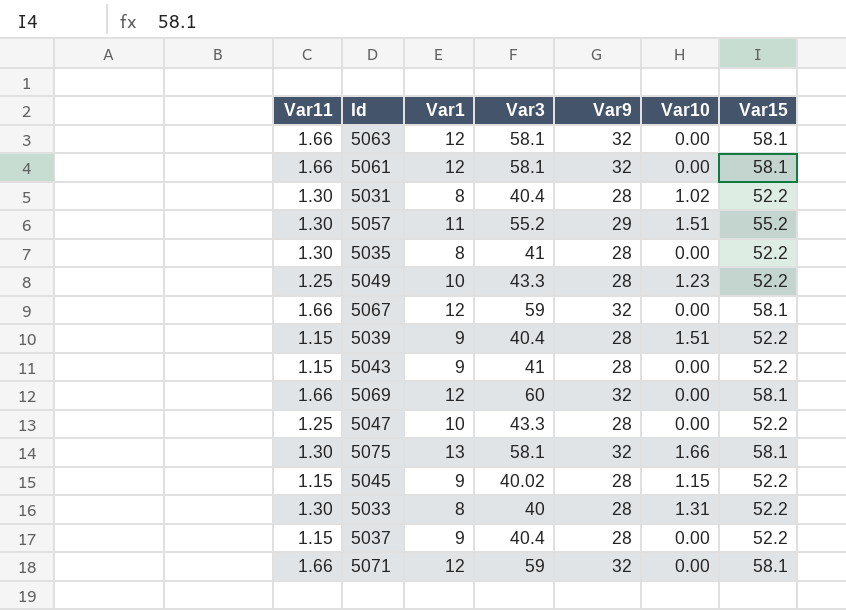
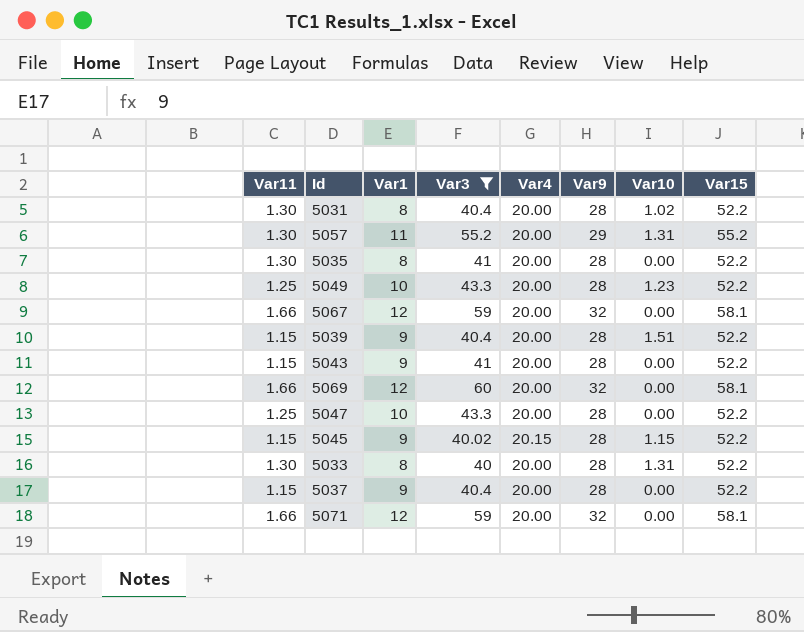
filter: none -> Var3 != 58.1
column Var4 | position: none -> 5
5057 | Var10: 1.51 -> 1.31

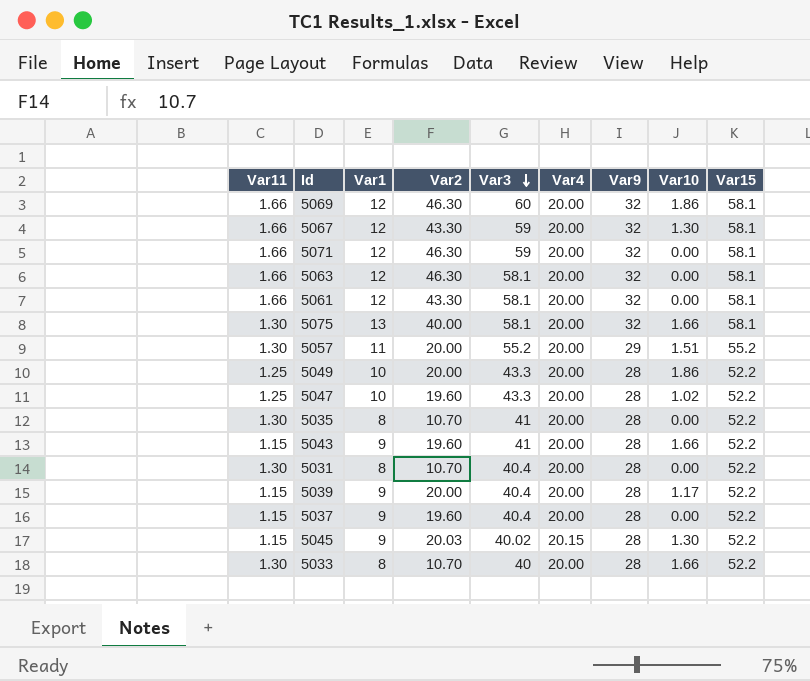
filter: Var3 != 58.1 -> none
row order: none -> Var3 descending
column Var2 | position: none -> 4
5069 | Var10: 0.00 -> 1.86
5067 | Var10: 0.00 -> 1.30
5057 | Var10: 1.31 -> 1.51
5049 | Var10: 1.23 -> 1.86
5047 | Var10: 0.00 -> 1.02
5043 | Var10: 0.00 -> 1.66
5031 | Var10: 1.02 -> 0.00
5039 | Var10: 1.51 -> 1.17
5045 | Var10: 1.15 -> 1.30
5033 | Var10: 1.31 -> 1.66

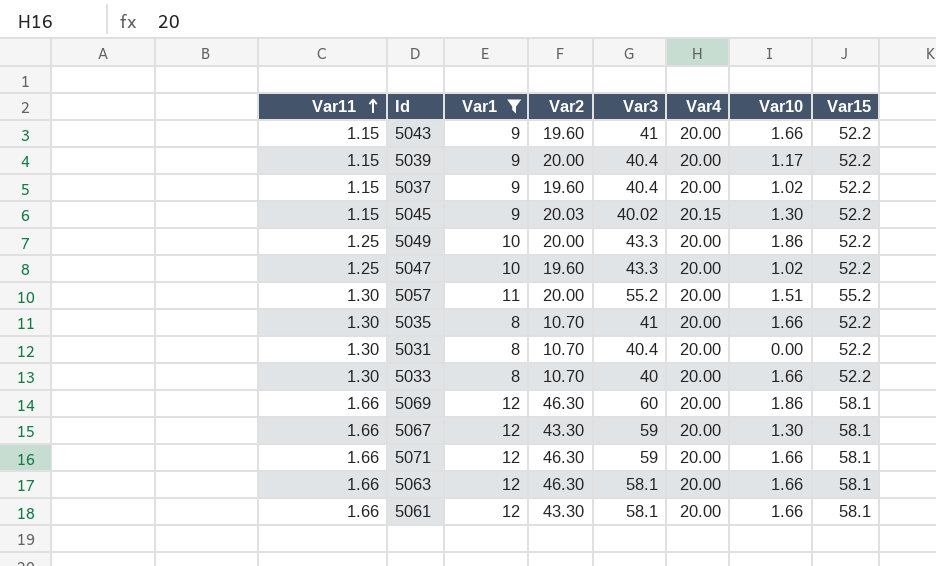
filter: none -> Var1 != 13
row order: Var3 descending -> Var11 ascending
column Var9 | position: 7 -> none
5037 | Var10: 0.00 -> 1.02
5035 | Var10: 0.00 -> 1.66
5071 | Var10: 0.00 -> 1.66
5063 | Var10: 0.00 -> 1.66
5061 | Var10: 0.00 -> 1.66

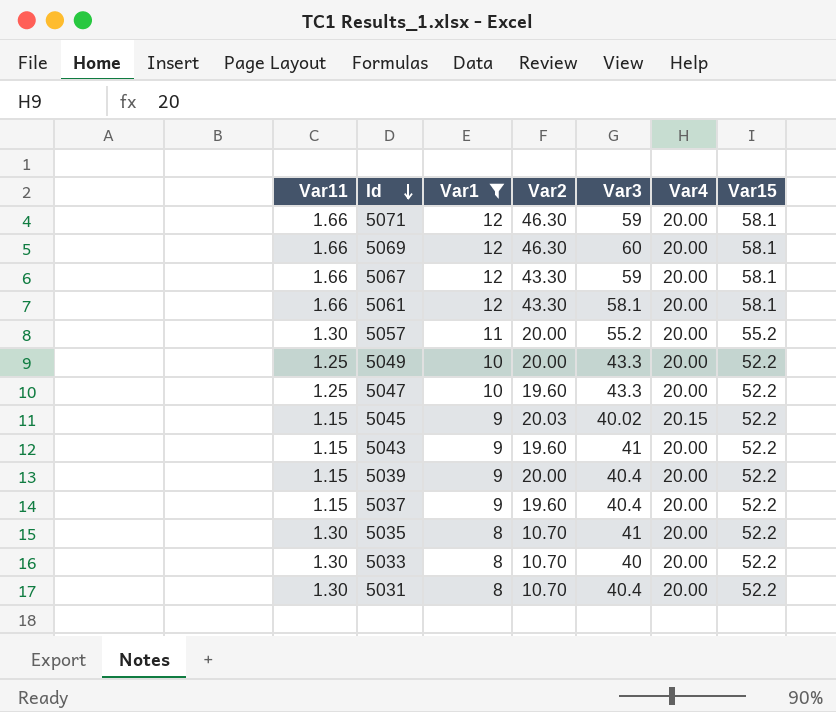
row order: Var11 ascending -> Id descending
column Var10 | position: 7 -> none
row 5063: 1.66 | 12 | 46.30 | 58.1 | 20.00 | 1.66 | 58.1 -> none

